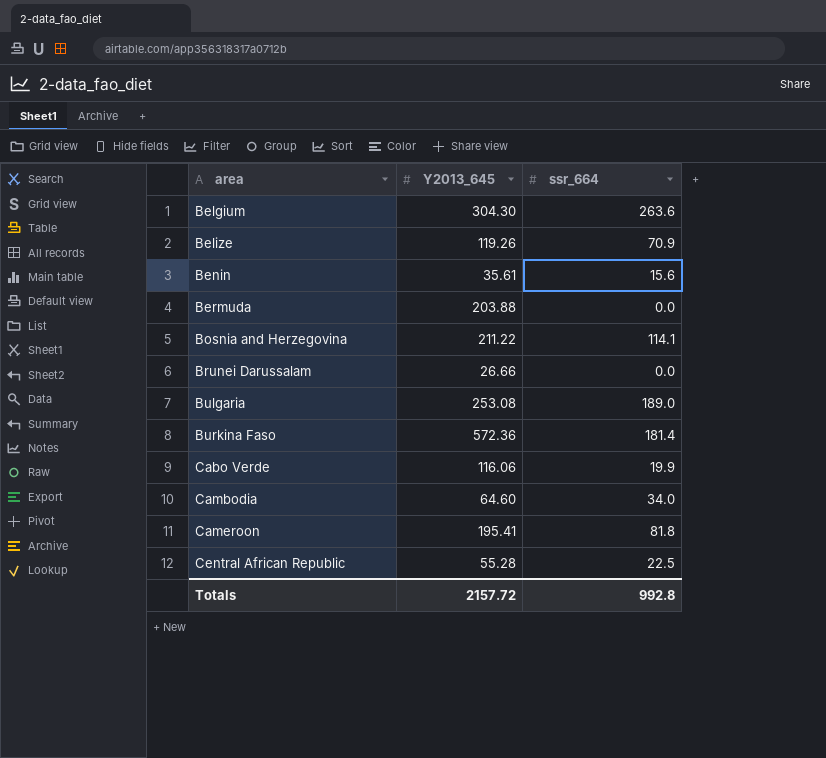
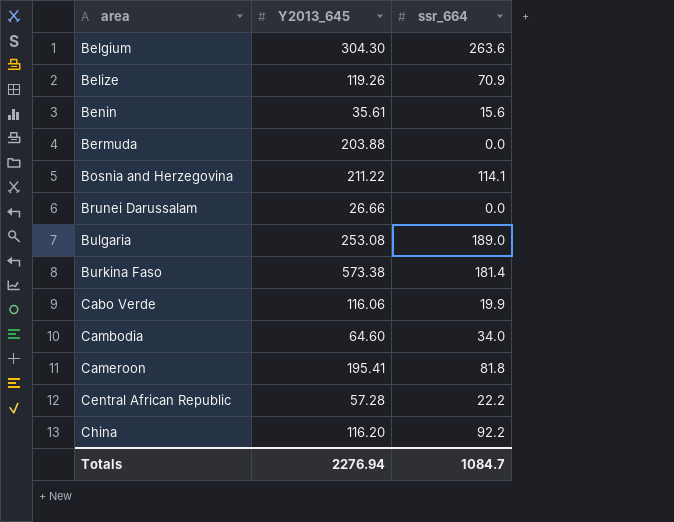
Burkina Faso | Y2013_645: 572.36 -> 573.38
Central African Republic | Y2013_645: 55.28 -> 57.28
Central African Republic | ssr_664: 22.5 -> 22.2
row China: none -> 116.20 | 92.2
Totals | Y2013_645: 2157.72 -> 2276.94
Totals | ssr_664: 992.8 -> 1084.7

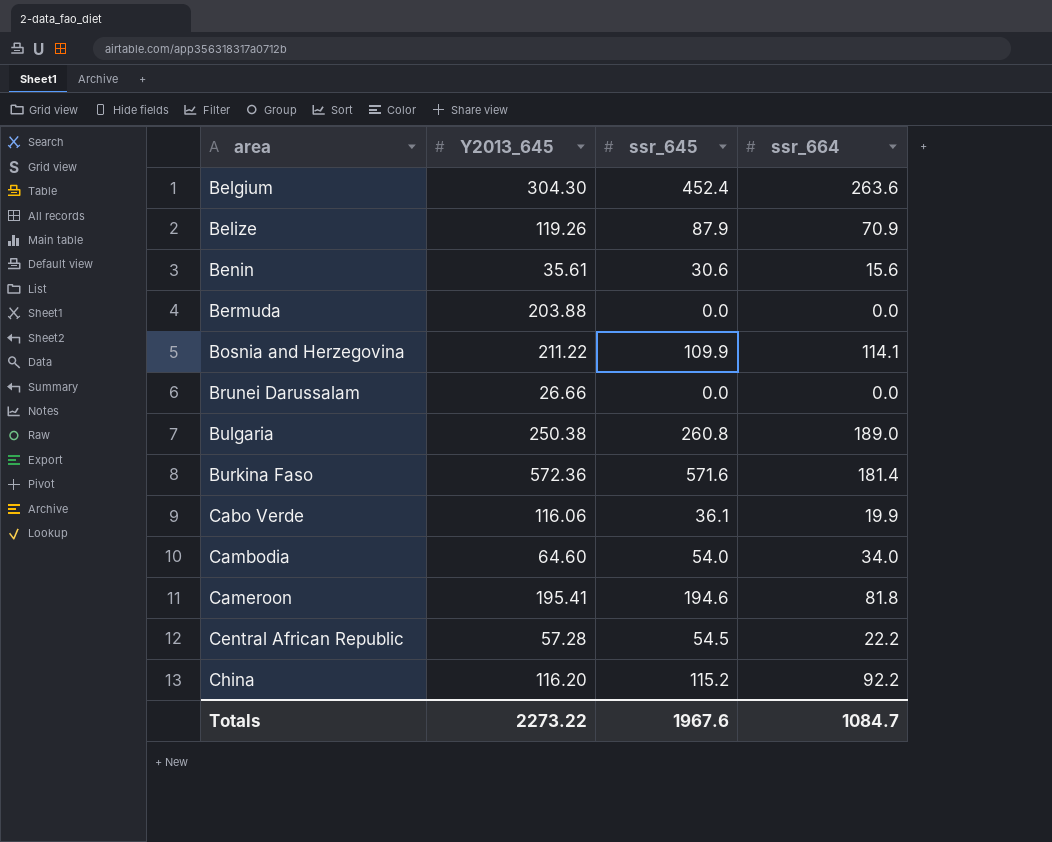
column ssr_645 | position: none -> 3
Bulgaria | Y2013_645: 253.08 -> 250.38
Burkina Faso | Y2013_645: 573.38 -> 572.36
Totals | Y2013_645: 2276.94 -> 2273.22

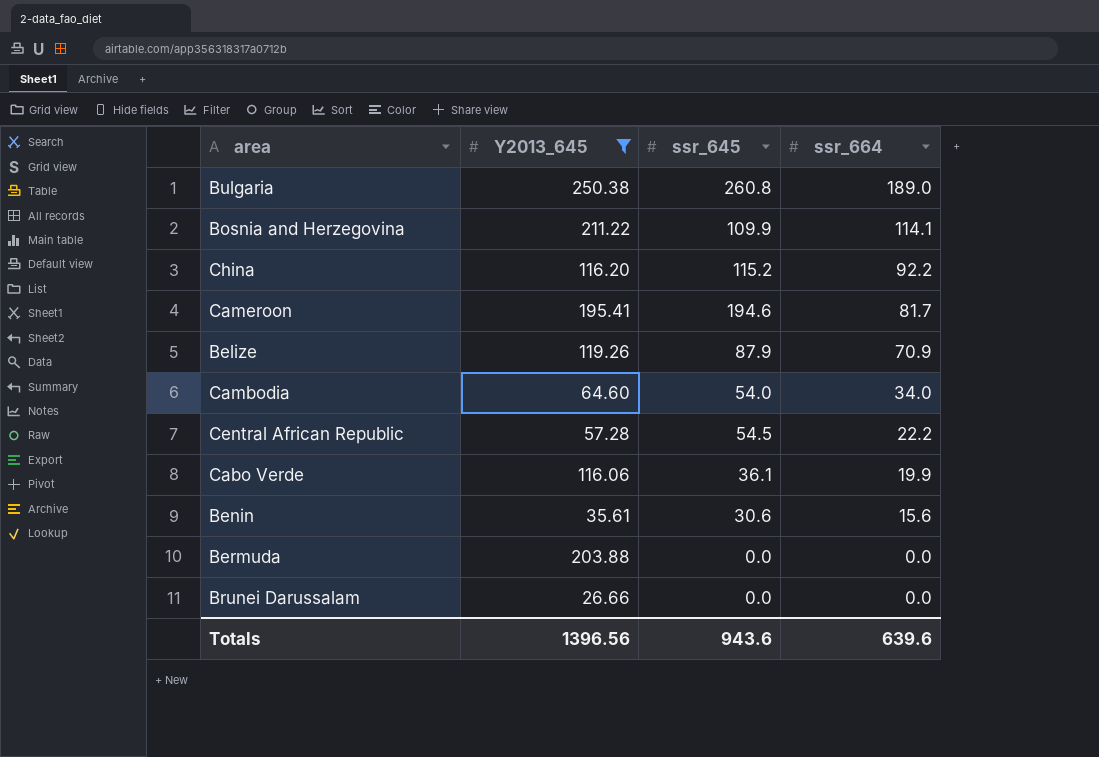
filter: none -> Y2013_645 <= 250.38
row order: area ascending -> ssr_664 descending
Cameroon | ssr_664: 81.8 -> 81.7
Totals | Y2013_645: 2273.22 -> 1396.56
Totals | ssr_645: 1967.6 -> 943.6
Totals | ssr_664: 1084.7 -> 639.6

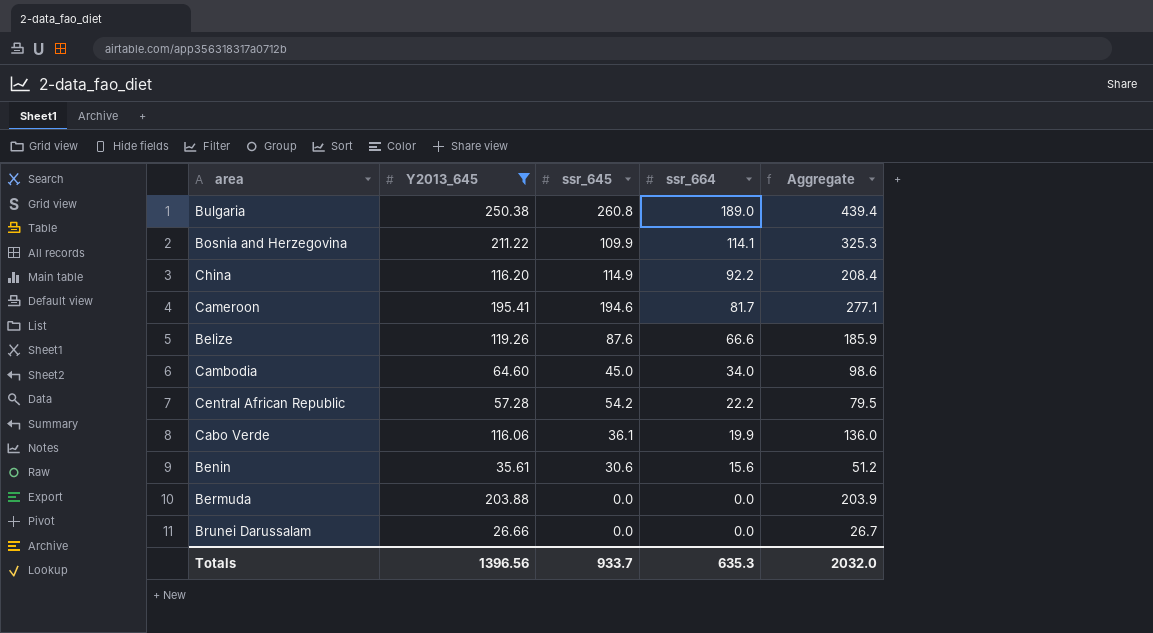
column Aggregate | formula: none -> [Y2013_645] + [ssr_664]
China | ssr_645: 115.2 -> 114.9
Belize | ssr_645: 87.9 -> 87.6
Belize | ssr_664: 70.9 -> 66.6
Cambodia | ssr_645: 54.0 -> 45.0
Central African Republic | ssr_645: 54.5 -> 54.2
Totals | ssr_645: 943.6 -> 933.7
Totals | ssr_664: 639.6 -> 635.3

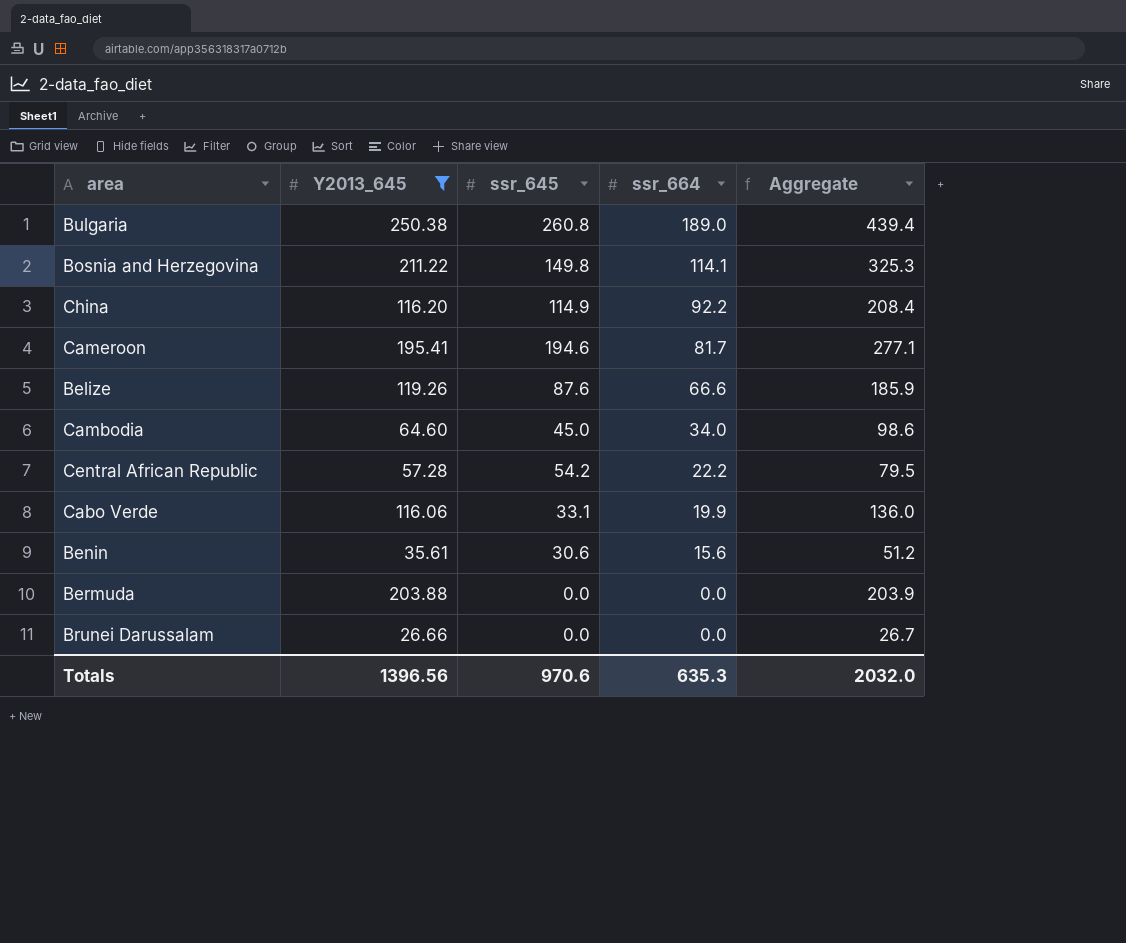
Bosnia and Herzegovina | ssr_645: 109.9 -> 149.8
Cabo Verde | ssr_645: 36.1 -> 33.1
Totals | ssr_645: 933.7 -> 970.6

